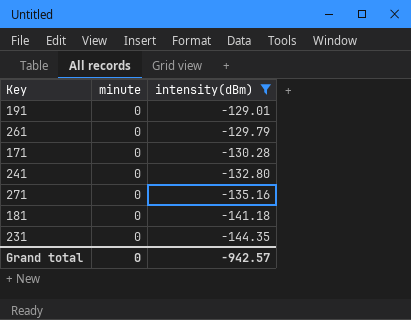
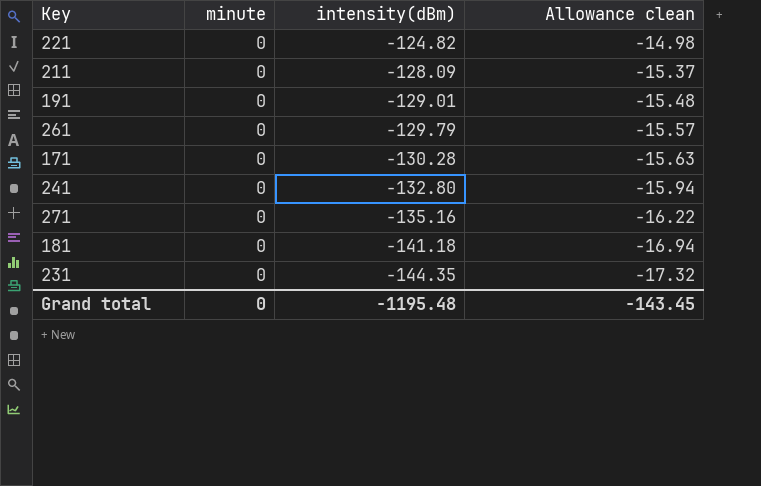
filter: intensity(dBm) <= -129.01 -> none
column Allowance clean | formula: none -> [intensity(dBm)] * 0.12
Grand total | intensity(dBm): -942.57 -> -1195.48

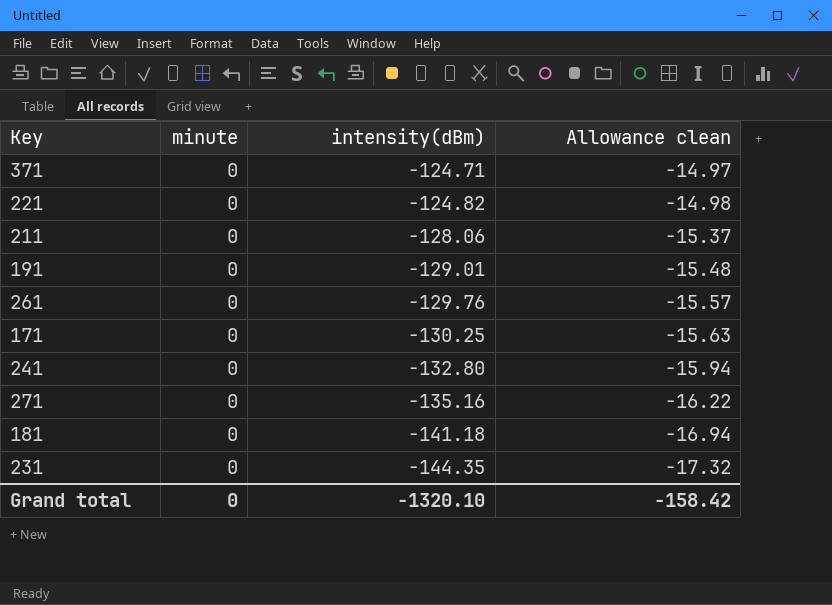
row 371: none -> 0 | -124.71 | -14.97
211 | intensity(dBm): -128.09 -> -128.06
261 | intensity(dBm): -129.79 -> -129.76
171 | intensity(dBm): -130.28 -> -130.25
Grand total | intensity(dBm): -1195.48 -> -1320.10
Grand total | Allowance clean: -143.45 -> -158.42

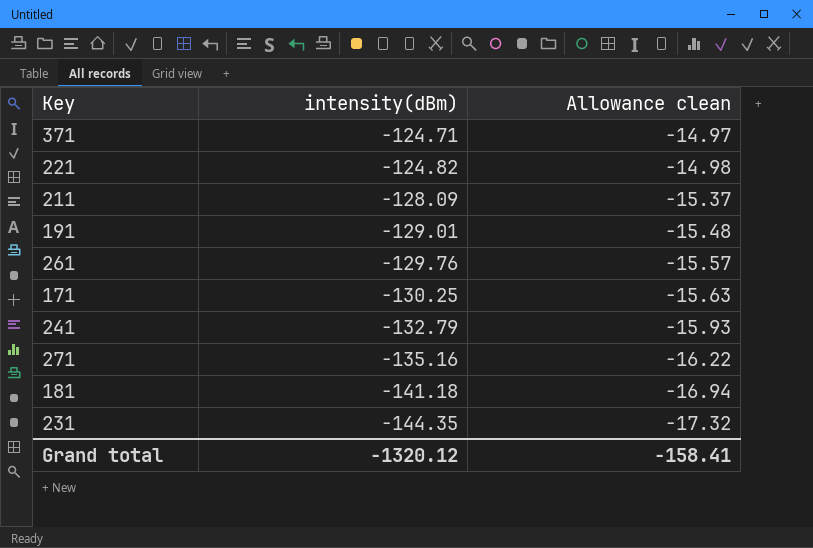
column minute | position: 2 -> none
211 | intensity(dBm): -128.06 -> -128.09
241 | intensity(dBm): -132.80 -> -132.79
241 | Allowance clean: -15.94 -> -15.93
Grand total | intensity(dBm): -1320.10 -> -1320.12
Grand total | Allowance clean: -158.42 -> -158.41

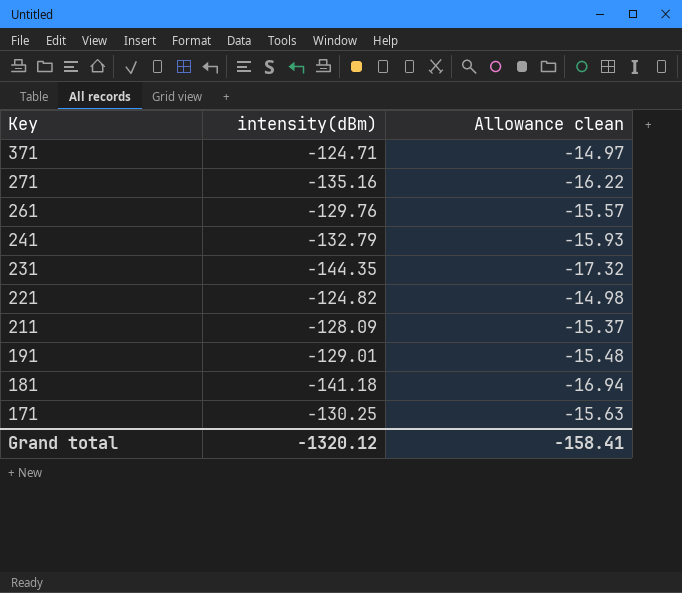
row order: intensity(dBm) descending -> Key descending

